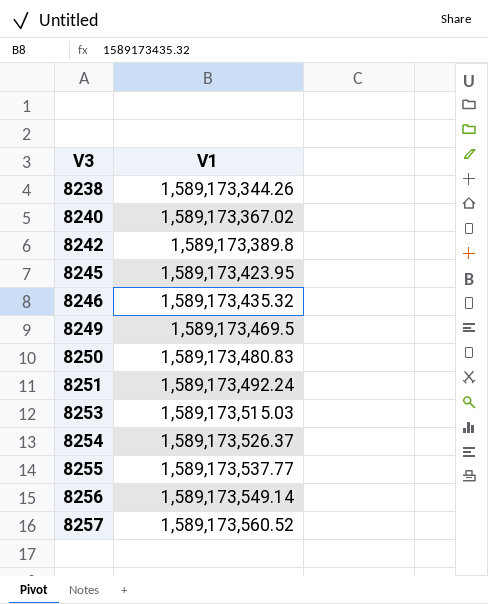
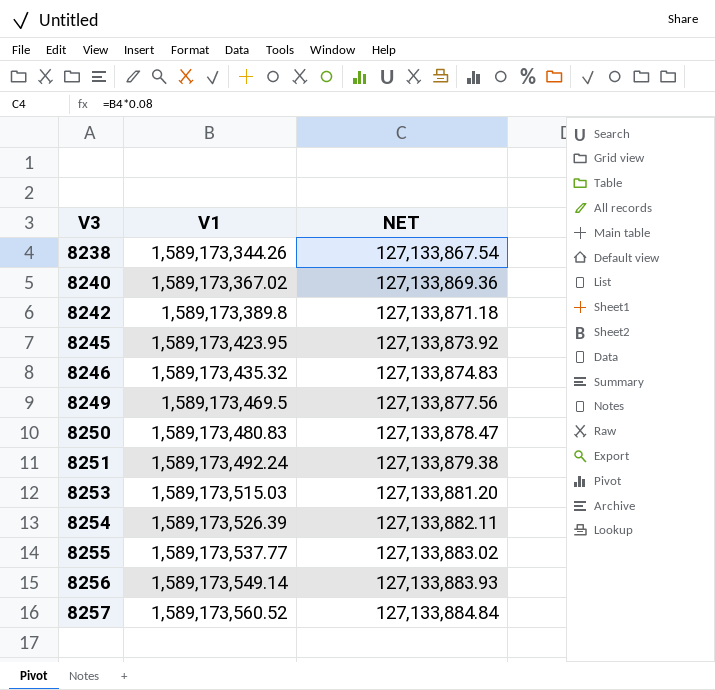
column NET | formula: none -> [V1] * 0.08
8254 | V1: 1,589,173,526.37 -> 1,589,173,526.39

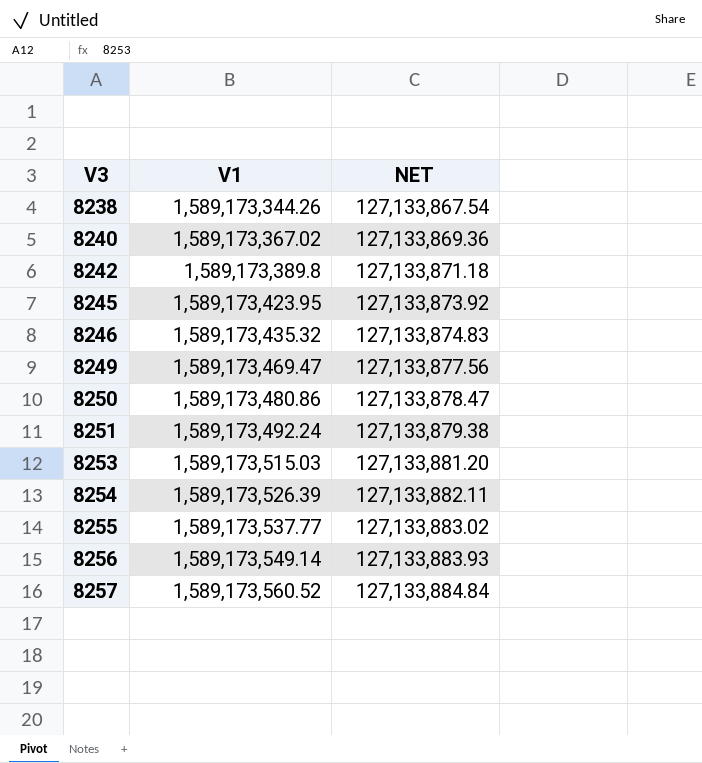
8249 | V1: 1,589,173,469.5 -> 1,589,173,469.47
8250 | V1: 1,589,173,480.83 -> 1,589,173,480.86

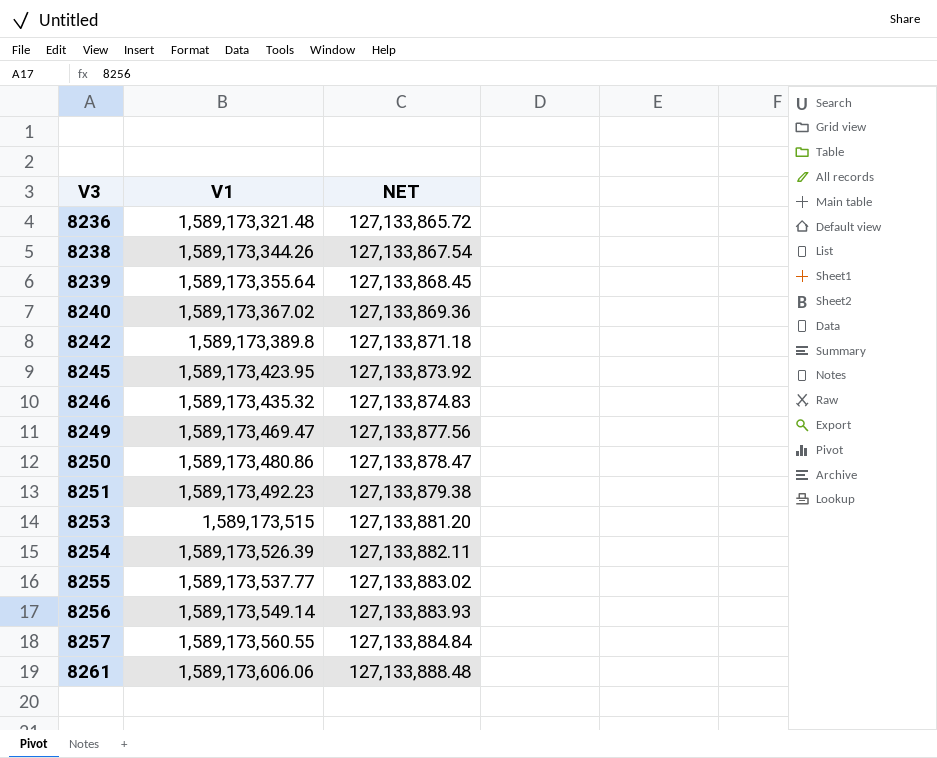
row 8236: none -> 1,589,173,321.48 | 127,133,865.72
row 8239: none -> 1,589,173,355.64 | 127,133,868.45
8251 | V1: 1,589,173,492.24 -> 1,589,173,492.23
8253 | V1: 1,589,173,515.03 -> 1,589,173,515
8257 | V1: 1,589,173,560.52 -> 1,589,173,560.55
row 8261: none -> 1,589,173,606.06 | 127,133,888.48

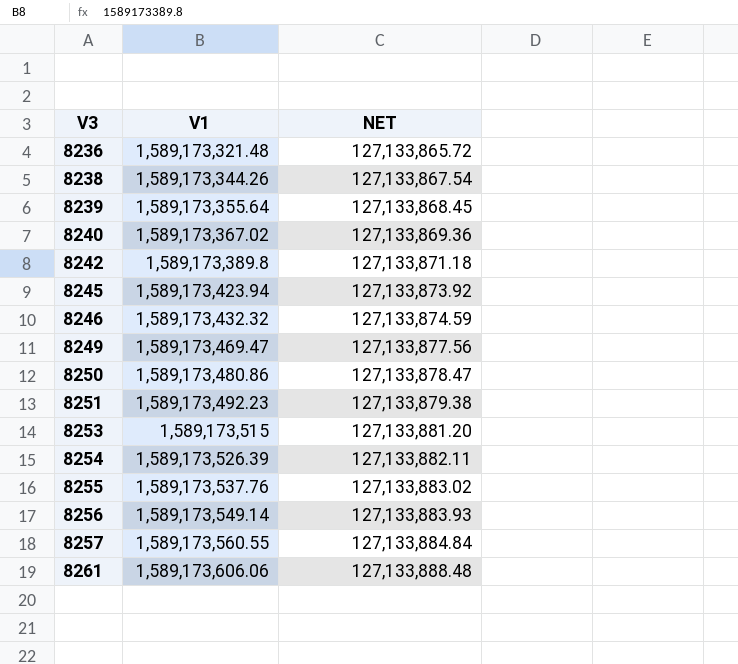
8245 | V1: 1,589,173,423.95 -> 1,589,173,423.94
8246 | V1: 1,589,173,435.32 -> 1,589,173,432.32
8246 | NET: 127,133,874.83 -> 127,133,874.59
8255 | V1: 1,589,173,537.77 -> 1,589,173,537.76

